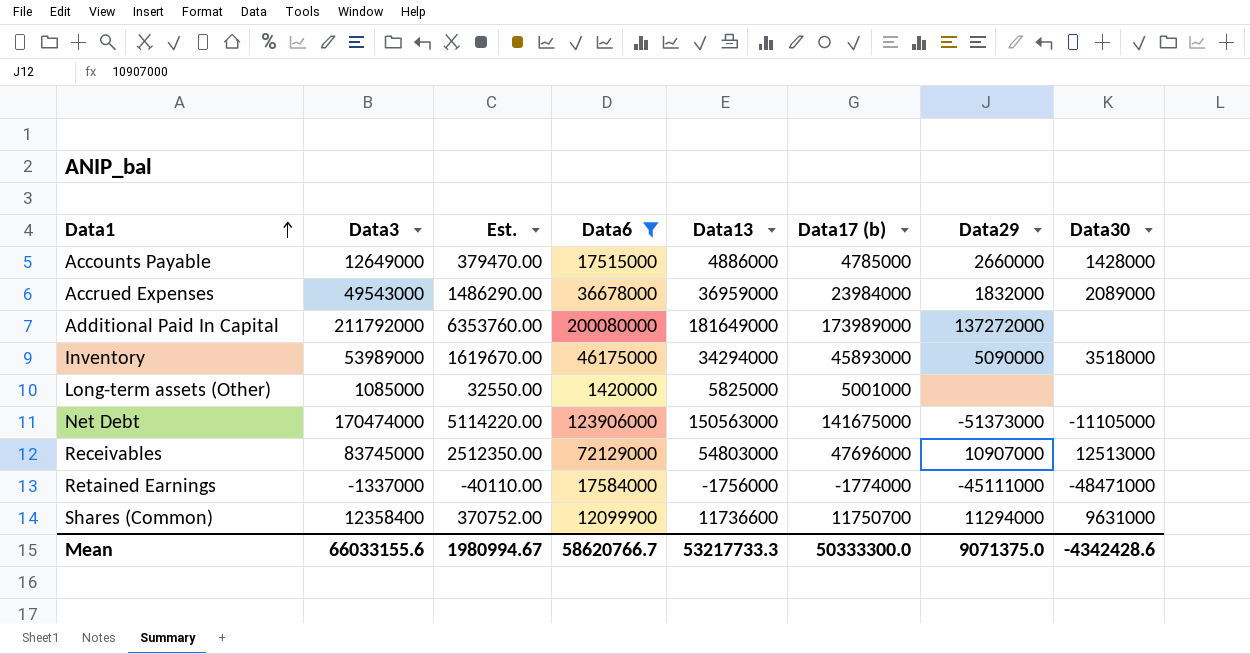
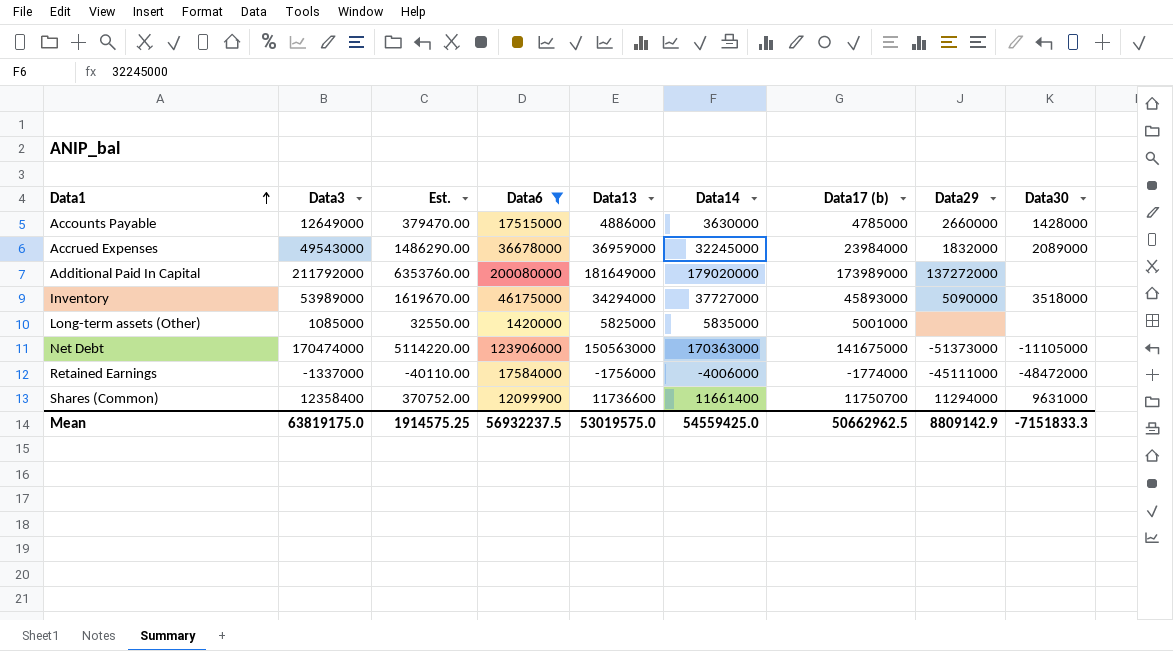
column Data14 | position: none -> 6
row Receivables: 83745000 | 2512350.00 | 72129000 | 54803000 | 47696000 | 10907000 | 12513000 -> none
Retained Earnings | Data30: -48471000 -> -48472000
Mean | Data3: 66033155.6 -> 63819175.0
Mean | Est.: 1980994.67 -> 1914575.25
Mean | Data6: 58620766.7 -> 56932237.5
Mean | Data13: 53217733.3 -> 53019575.0
Mean | Data17 (b): 50333300.0 -> 50662962.5
Mean | Data29: 9071375.0 -> 8809142.9
Mean | Data30: -4342428.6 -> -7151833.3

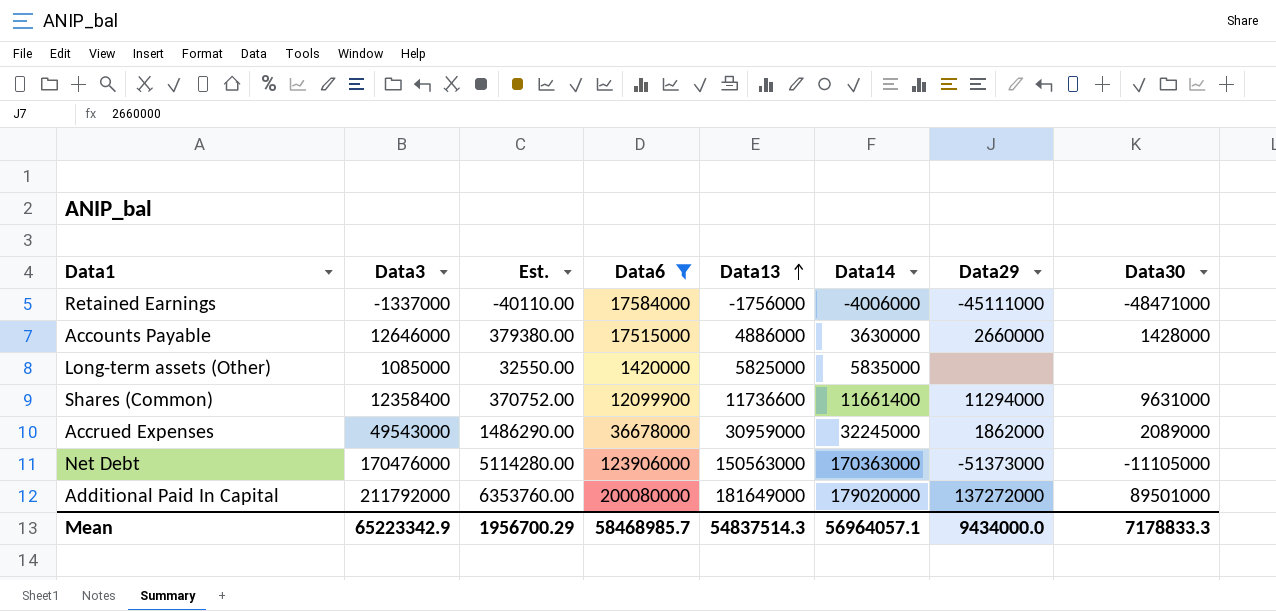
row order: Data1 ascending -> Data13 ascending
column Data17 (b) | position: 7 -> none
row Inventory: 53989000 | 1619670.00 | 46175000 | 34294000 | 37727000 | 45893000 | 5090000 | 3518000 -> none
Retained Earnings | Data30: -48472000 -> -48471000
Accounts Payable | Data3: 12649000 -> 12646000
Accounts Payable | Est.: 379470.00 -> 379380.00
Accrued Expenses | Data13: 36959000 -> 30959000
Accrued Expenses | Data29: 1832000 -> 1862000
Net Debt | Data3: 170474000 -> 170476000
Net Debt | Est.: 5114220.00 -> 5114280.00
Additional Paid In Capital | Data30: none -> 89501000
Mean | Data3: 63819175.0 -> 65223342.9
Mean | Est.: 1914575.25 -> 1956700.29
Mean | Data6: 56932237.5 -> 58468985.7
Mean | Data13: 53019575.0 -> 54837514.3
Mean | Data14: 54559425.0 -> 56964057.1
Mean | Data29: 8809142.9 -> 9434000.0
Mean | Data30: -7151833.3 -> 7178833.3

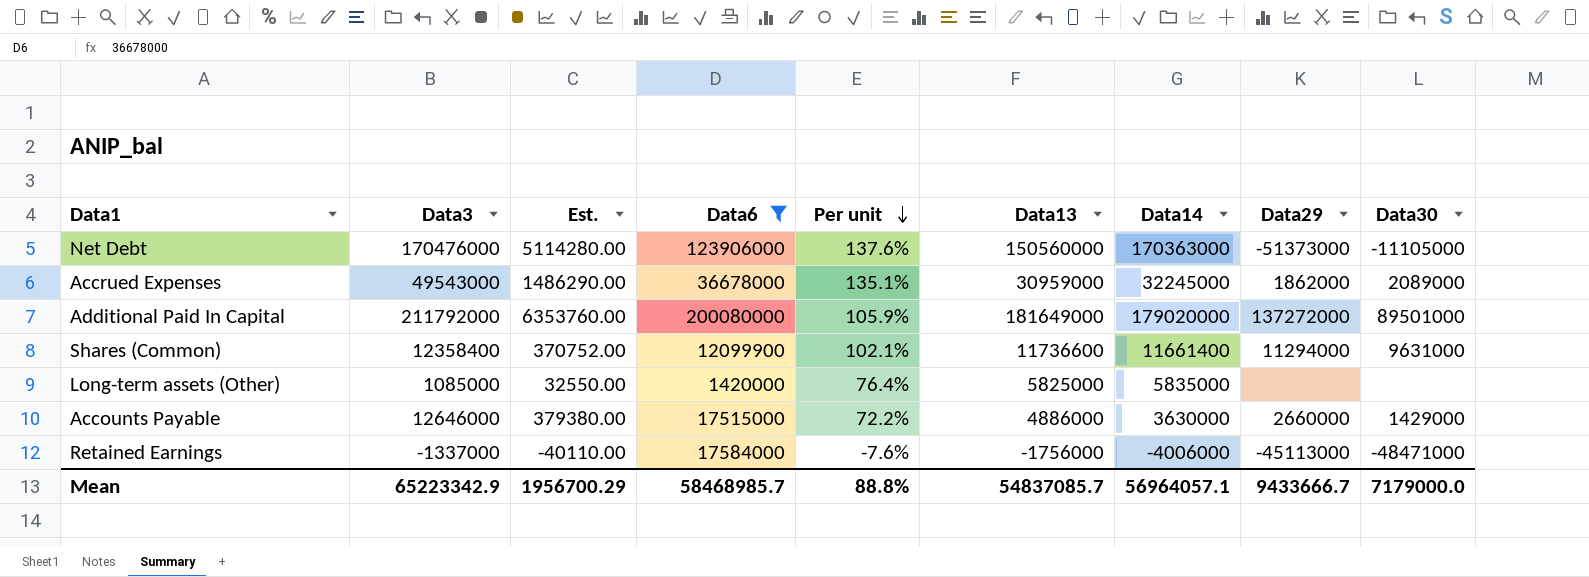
row order: Data13 ascending -> Per unit descending
column Per unit | formula: none -> [Data3] / [Data6]
Net Debt | Data13: 150563000 -> 150560000
Accounts Payable | Data30: 1428000 -> 1429000
Retained Earnings | Data29: -45111000 -> -45113000
Mean | Data13: 54837514.3 -> 54837085.7
Mean | Data29: 9434000.0 -> 9433666.7
Mean | Data30: 7178833.3 -> 7179000.0

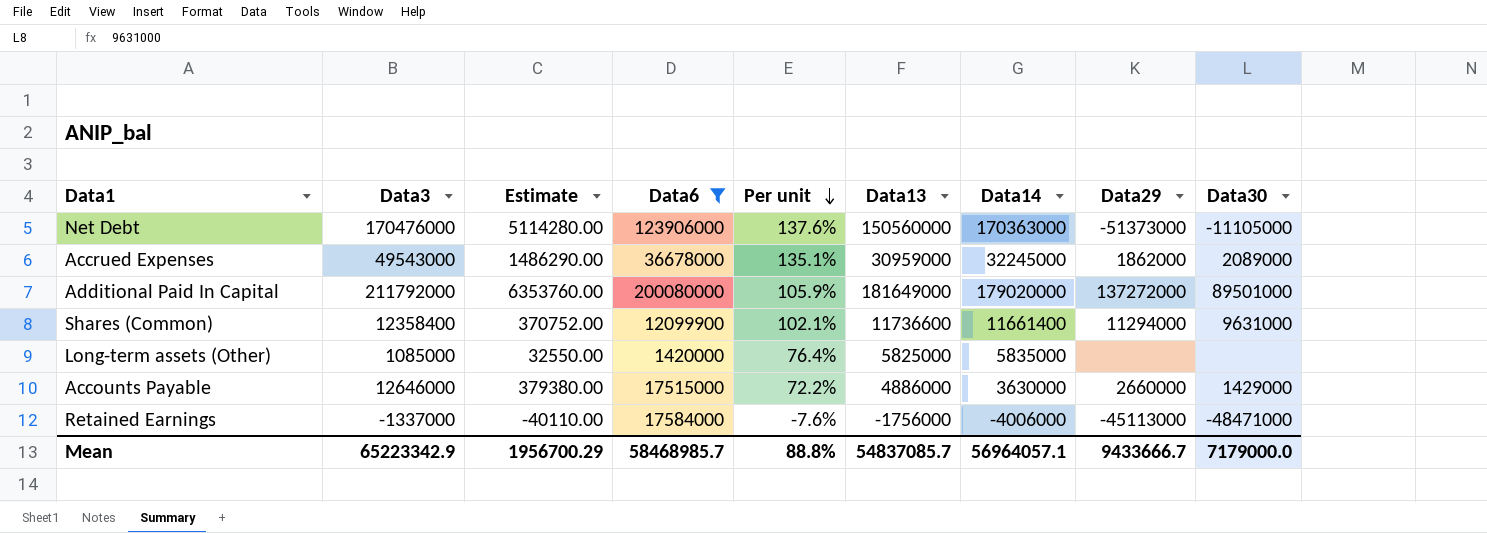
column name: Est. -> Estimate

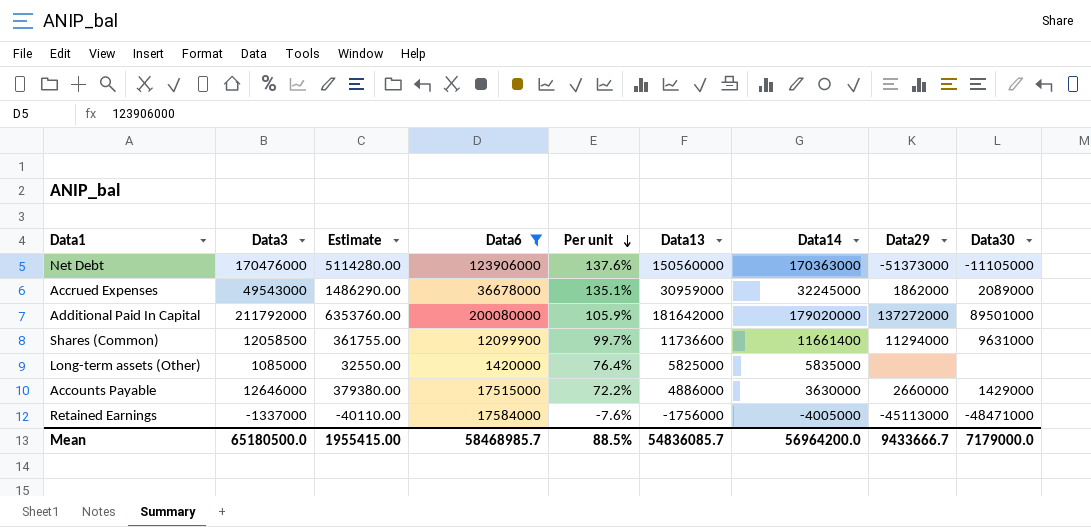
Additional Paid In Capital | Data13: 181649000 -> 181642000
Shares (Common) | Data3: 12358400 -> 12058500
Shares (Common) | Estimate: 370752.00 -> 361755.00
Shares (Common) | Per unit: 102.1% -> 99.7%
Retained Earnings | Data14: -4006000 -> -4005000
Mean | Data3: 65223342.9 -> 65180500.0
Mean | Estimate: 1956700.29 -> 1955415.00
Mean | Per unit: 88.8% -> 88.5%
Mean | Data13: 54837085.7 -> 54836085.7
Mean | Data14: 56964057.1 -> 56964200.0

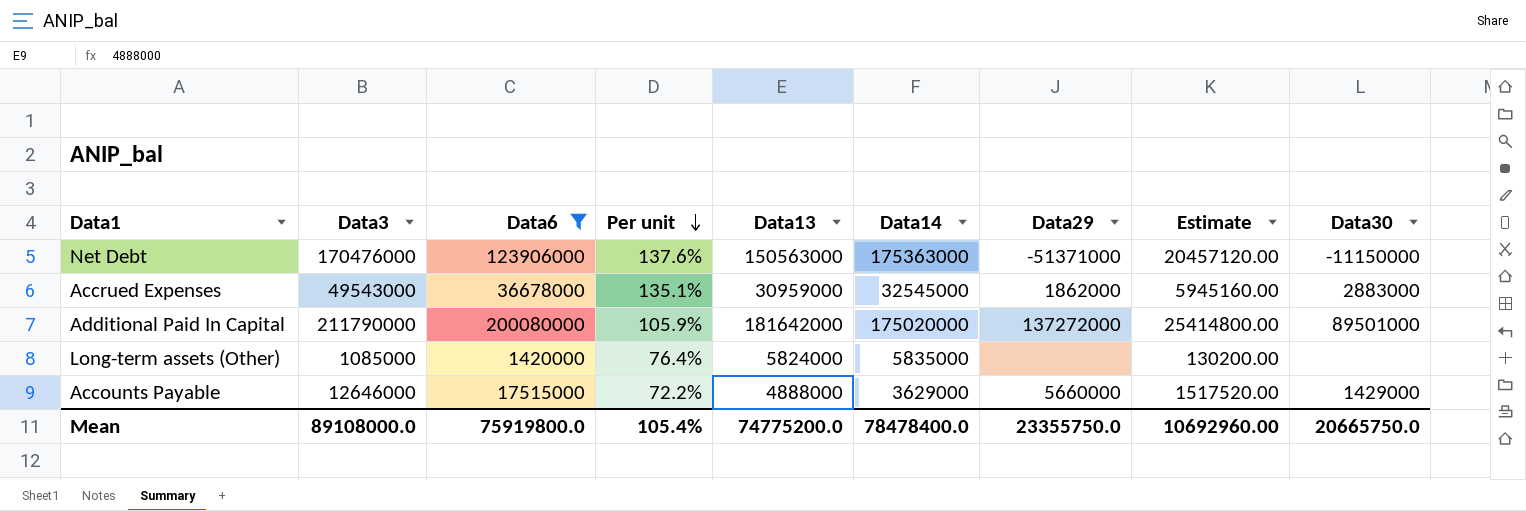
column Estimate | formula: [Data3] * 0.03 -> [Data3] * 0.12
column Estimate | position: 3 -> 8
row Shares (Common): 12058500 | 361755.00 | 12099900 | 99.7% | 11736600 | 11661400 | 11294000 | 9631000 -> none
row Retained Earnings: -1337000 | -40110.00 | 17584000 | -7.6% | -1756000 | -4005000 | -45113000 | -48471000 -> none
Net Debt | Data13: 150560000 -> 150563000
Net Debt | Data14: 170363000 -> 175363000
Net Debt | Data29: -51373000 -> -51371000
Net Debt | Data30: -11105000 -> -11150000
Accrued Expenses | Data14: 32245000 -> 32545000
Accrued Expenses | Data30: 2089000 -> 2883000
Additional Paid In Capital | Data3: 211792000 -> 211790000
Additional Paid In Capital | Data14: 179020000 -> 175020000
Long-term assets (Other) | Data13: 5825000 -> 5824000
Accounts Payable | Data13: 4886000 -> 4888000
Accounts Payable | Data14: 3630000 -> 3629000
Accounts Payable | Data29: 2660000 -> 5660000
Mean | Data3: 65180500.0 -> 89108000.0
Mean | Data6: 58468985.7 -> 75919800.0
Mean | Per unit: 88.5% -> 105.4%
Mean | Data13: 54836085.7 -> 74775200.0
Mean | Data14: 56964200.0 -> 78478400.0
Mean | Data29: 9433666.7 -> 23355750.0
Mean | Estimate: 1955415.00 -> 10692960.00
Mean | Data30: 7179000.0 -> 20665750.0

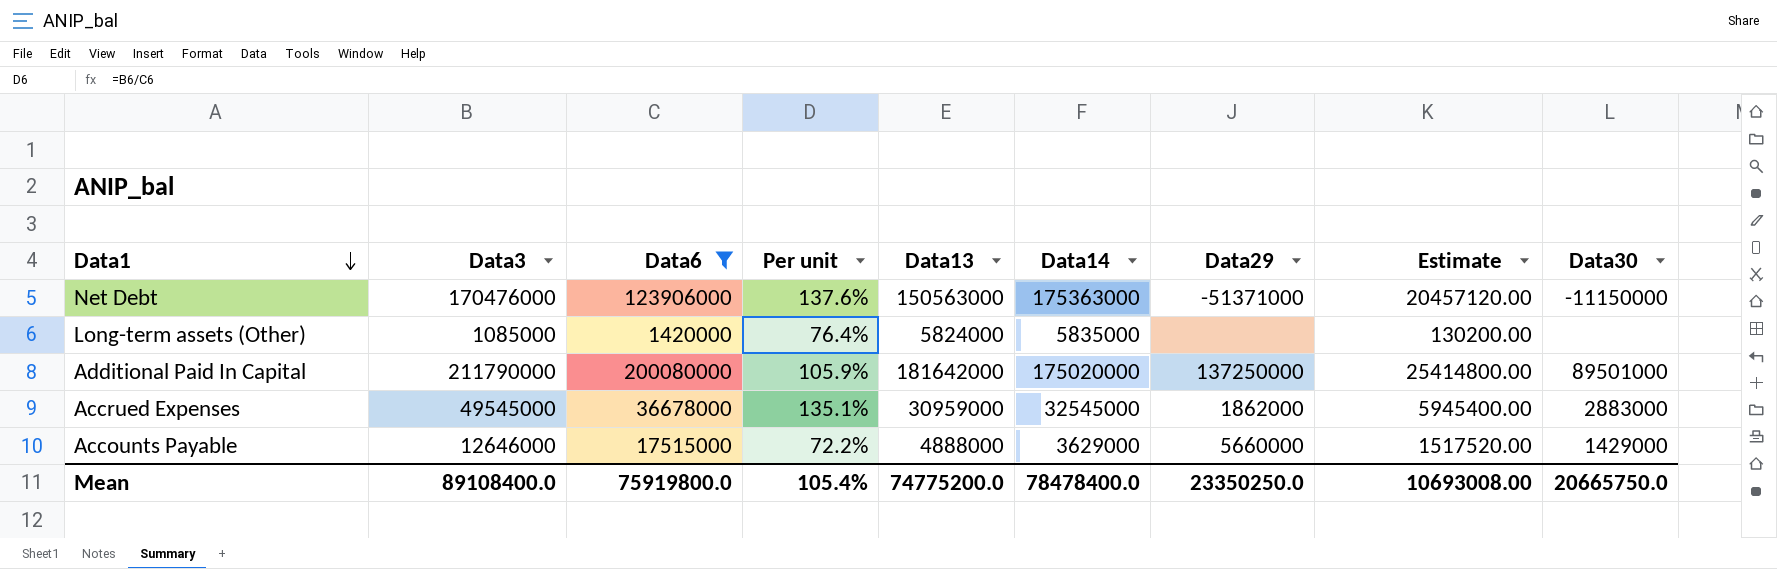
row order: Per unit descending -> Data1 descending
Additional Paid In Capital | Data29: 137272000 -> 137250000
Accrued Expenses | Data3: 49543000 -> 49545000
Accrued Expenses | Estimate: 5945160.00 -> 5945400.00
Mean | Data3: 89108000.0 -> 89108400.0
Mean | Data29: 23355750.0 -> 23350250.0
Mean | Estimate: 10692960.00 -> 10693008.00

